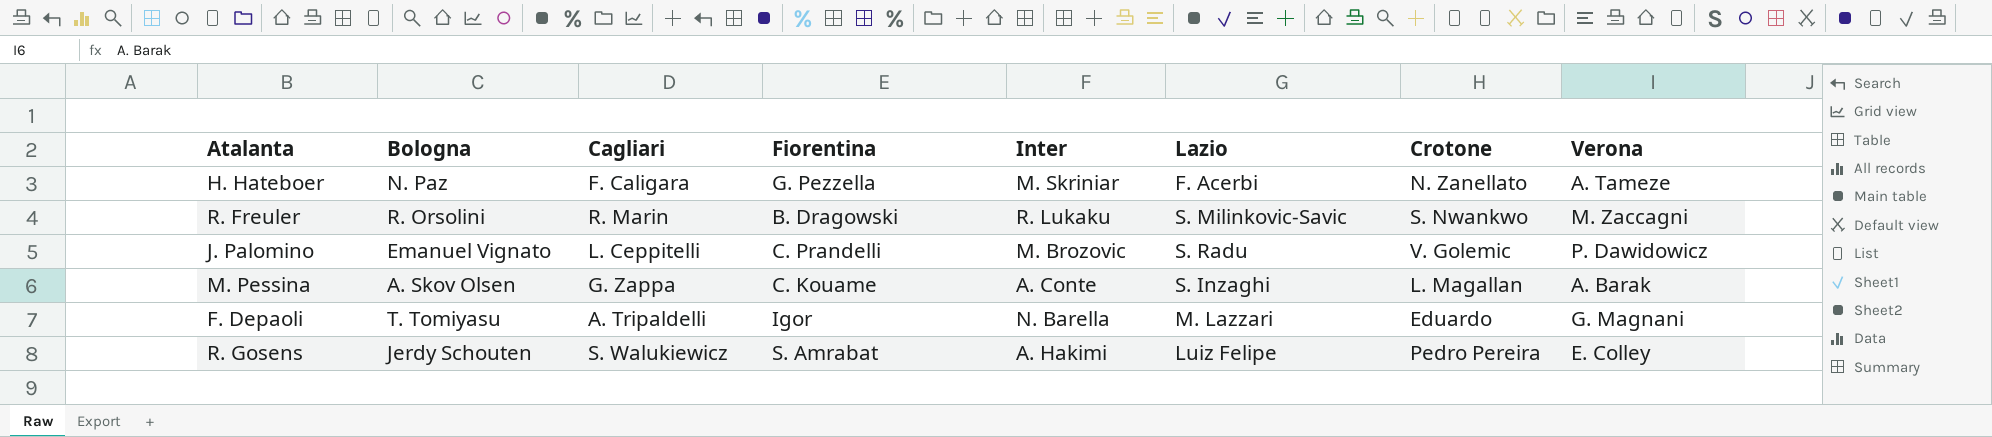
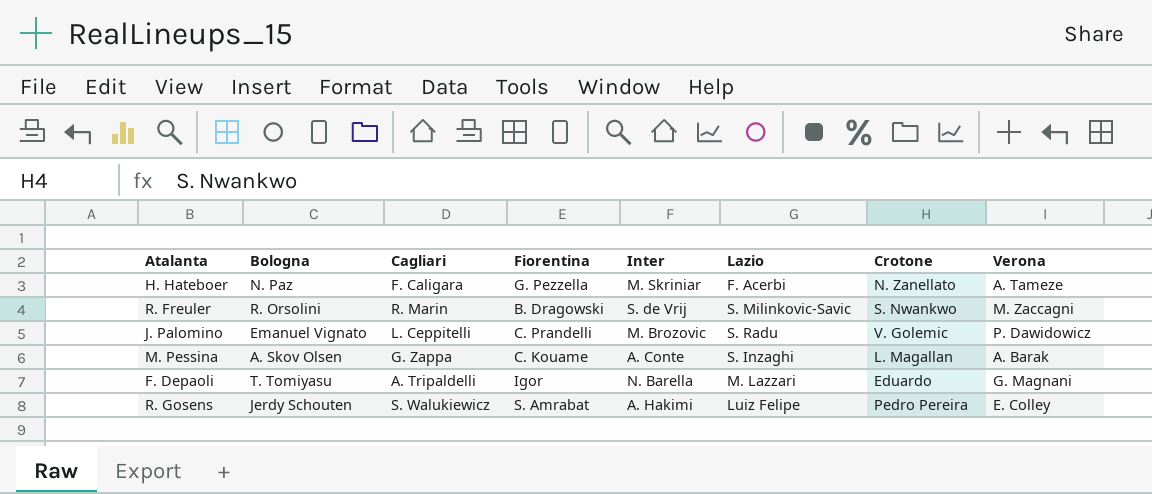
R. Freuler | Inter: R. Lukaku -> S. de Vrij

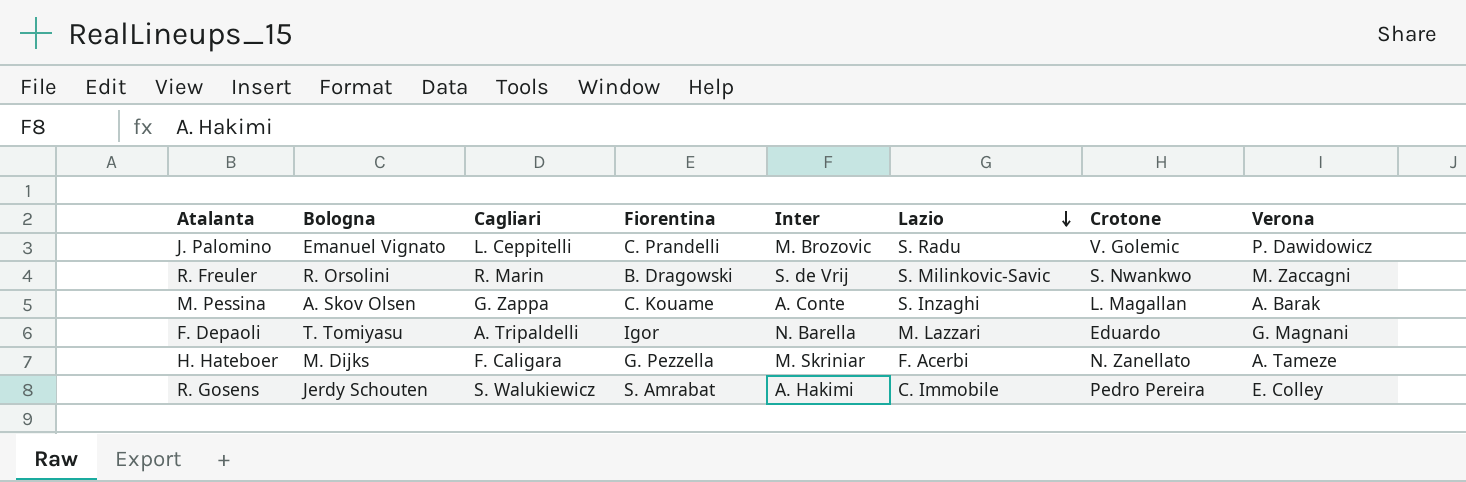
row order: none -> Lazio descending
H. Hateboer | Bologna: N. Paz -> M. Dijks
R. Gosens | Lazio: Luiz Felipe -> C. Immobile

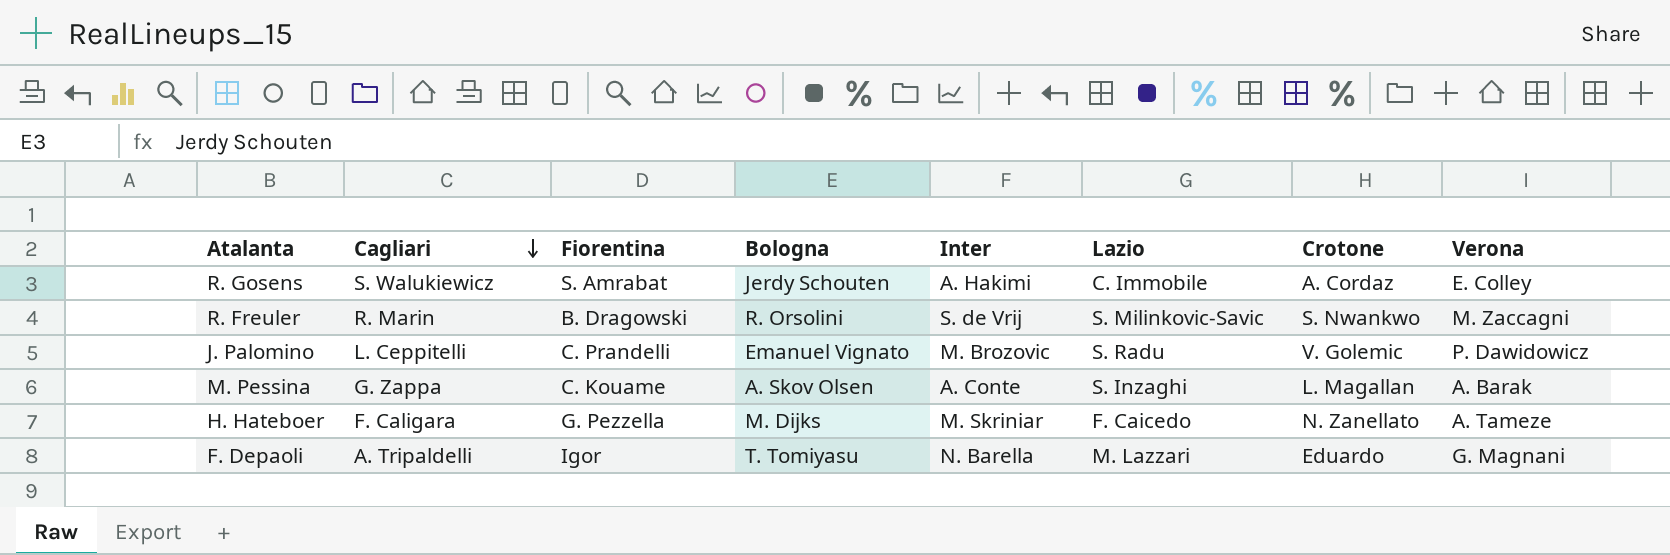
row order: Lazio descending -> Cagliari descending
column Bologna | position: 2 -> 4
R. Gosens | Crotone: Pedro Pereira -> A. Cordaz
H. Hateboer | Lazio: F. Acerbi -> F. Caicedo

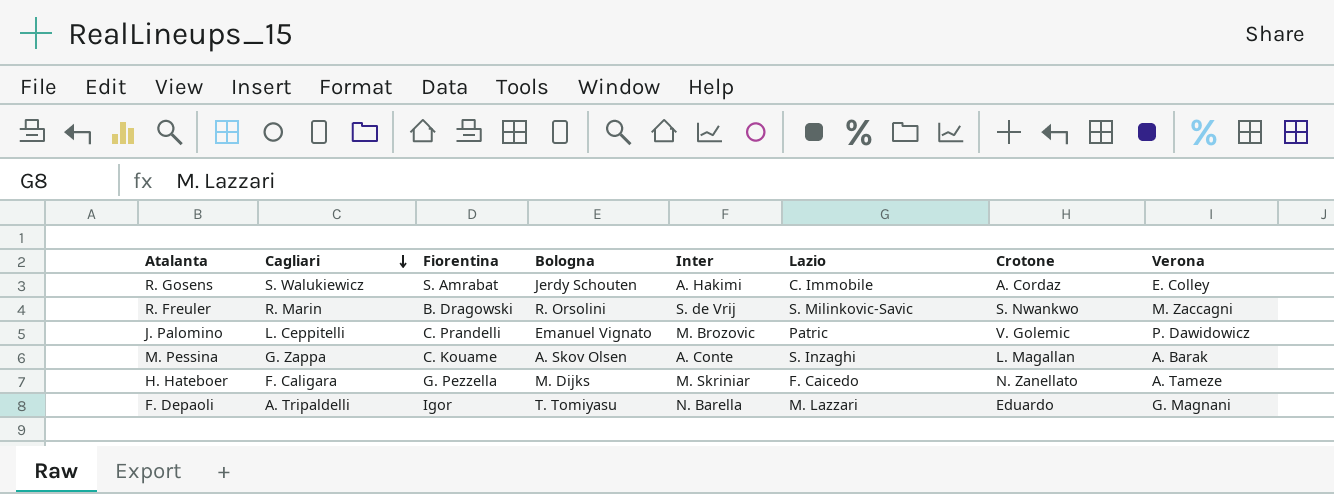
J. Palomino | Lazio: S. Radu -> Patric

